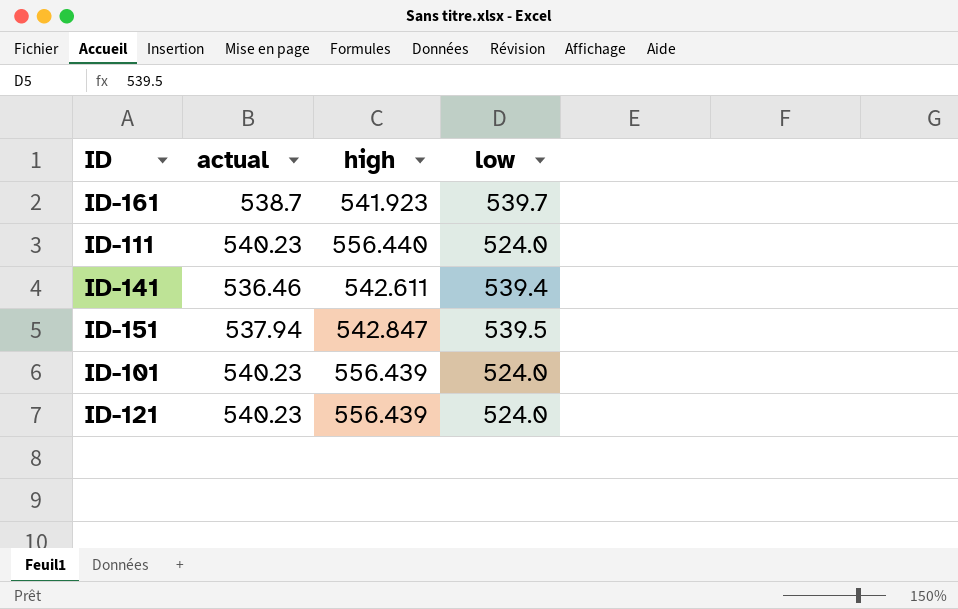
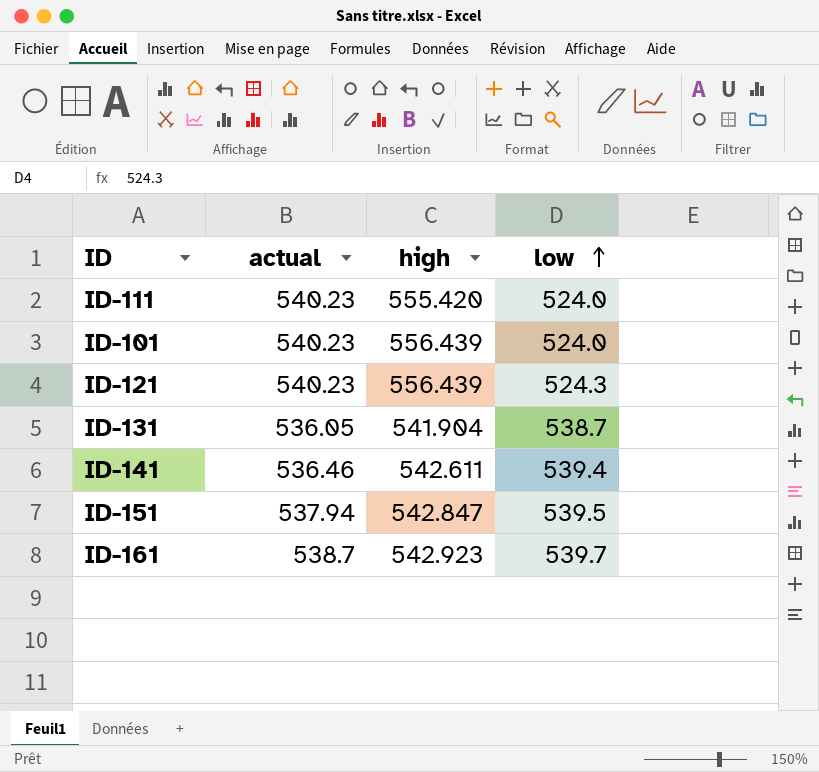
row order: none -> low ascending
ID-111 | high: 556.440 -> 555.420
ID-121 | low: 524.0 -> 524.3
row ID-131: none -> 536.05 | 541.904 | 538.7
ID-161 | high: 541.923 -> 542.923

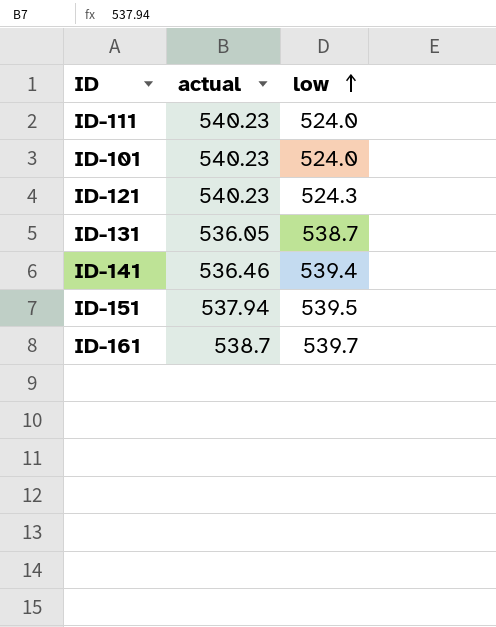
column high | position: 3 -> none

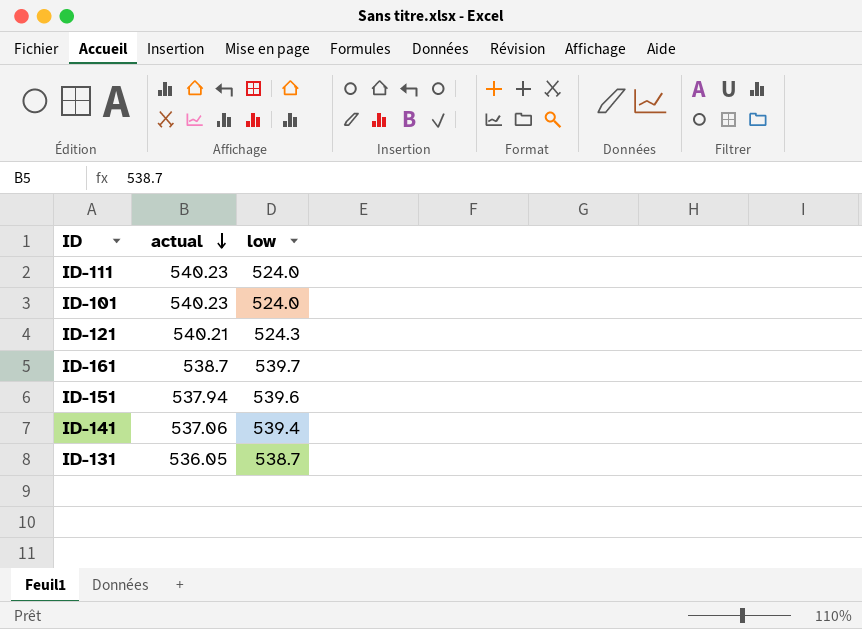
row order: low ascending -> actual descending
ID-121 | actual: 540.23 -> 540.21
ID-151 | low: 539.5 -> 539.6
ID-141 | actual: 536.46 -> 537.06

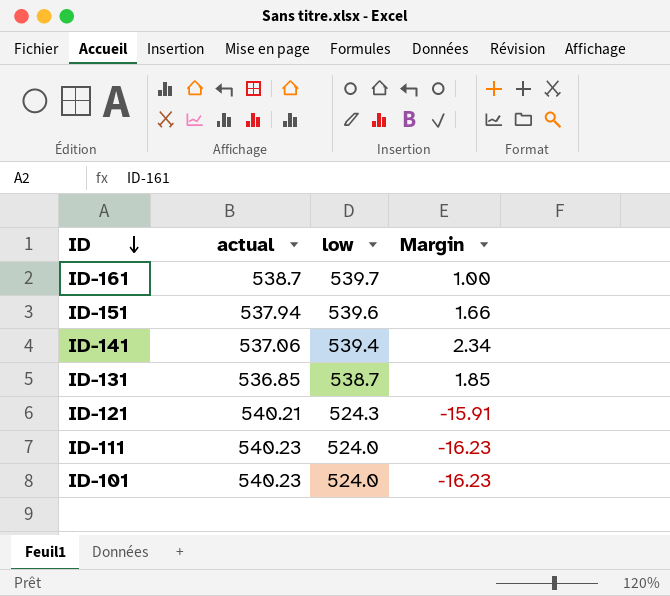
row order: actual descending -> ID descending
column Margin | formula: none -> [low] - [actual]
ID-131 | actual: 536.05 -> 536.85

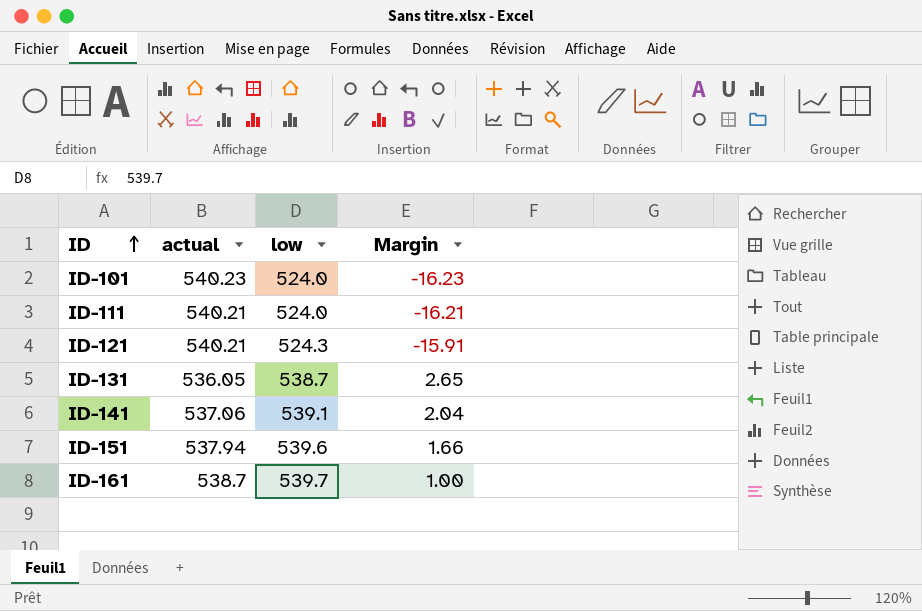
row order: ID descending -> ID ascending
ID-111 | actual: 540.23 -> 540.21
ID-111 | Margin: -16.23 -> -16.21
ID-131 | actual: 536.85 -> 536.05
ID-131 | Margin: 1.85 -> 2.65
ID-141 | low: 539.4 -> 539.1
ID-141 | Margin: 2.34 -> 2.04

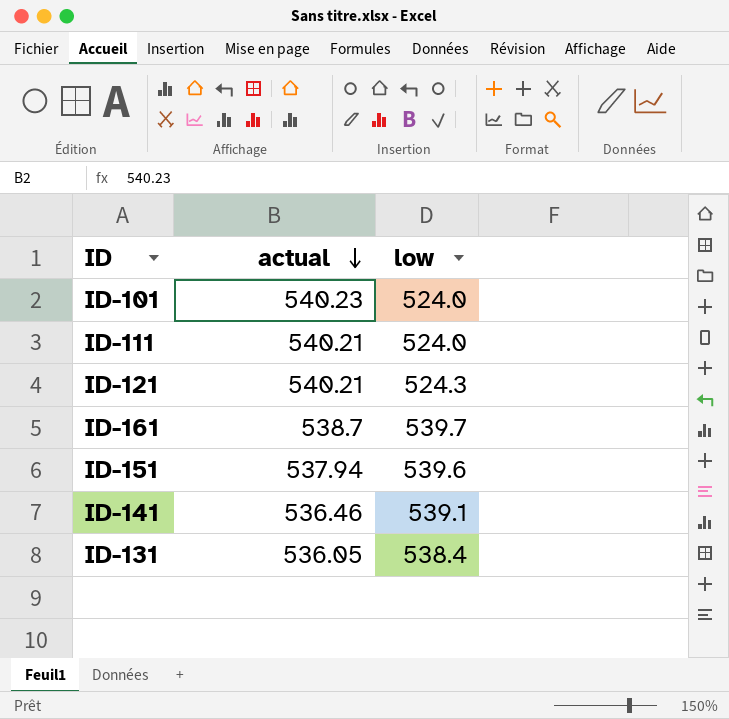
row order: ID ascending -> actual descending
column Margin | formula: [low] - [actual] -> none
ID-141 | actual: 537.06 -> 536.46
ID-131 | low: 538.7 -> 538.4

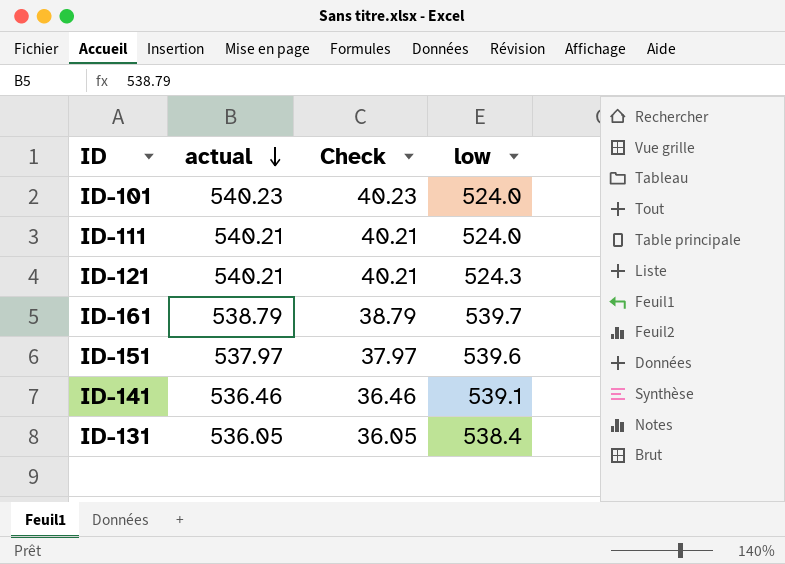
column Check | formula: none -> [actual] - 500
ID-161 | actual: 538.7 -> 538.79
ID-151 | actual: 537.94 -> 537.97

